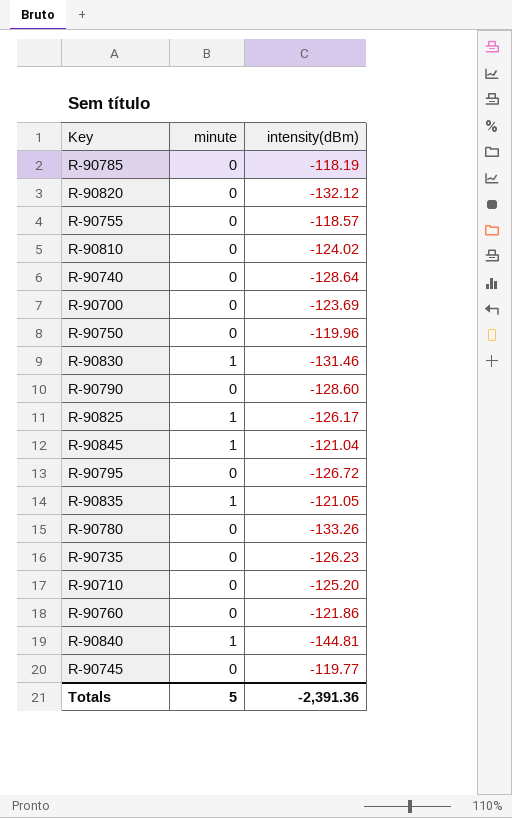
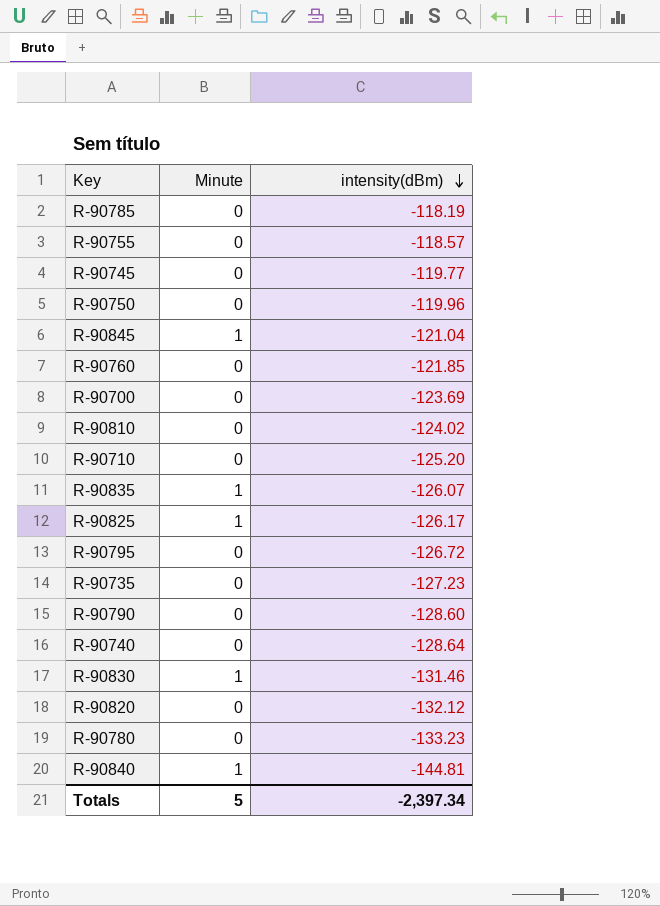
row order: none -> intensity(dBm) descending
column name: minute -> Minute
R-90760 | intensity(dBm): -121.86 -> -121.85
R-90835 | intensity(dBm): -121.05 -> -126.07
R-90735 | intensity(dBm): -126.23 -> -127.23
R-90780 | intensity(dBm): -133.26 -> -133.23
Totals | intensity(dBm): -2,391.36 -> -2,397.34

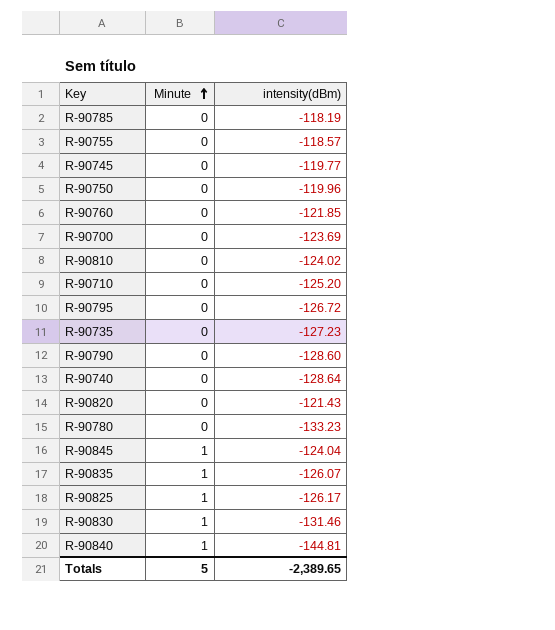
row order: intensity(dBm) descending -> Minute ascending
R-90820 | intensity(dBm): -132.12 -> -121.43
R-90845 | intensity(dBm): -121.04 -> -124.04
Totals | intensity(dBm): -2,397.34 -> -2,389.65

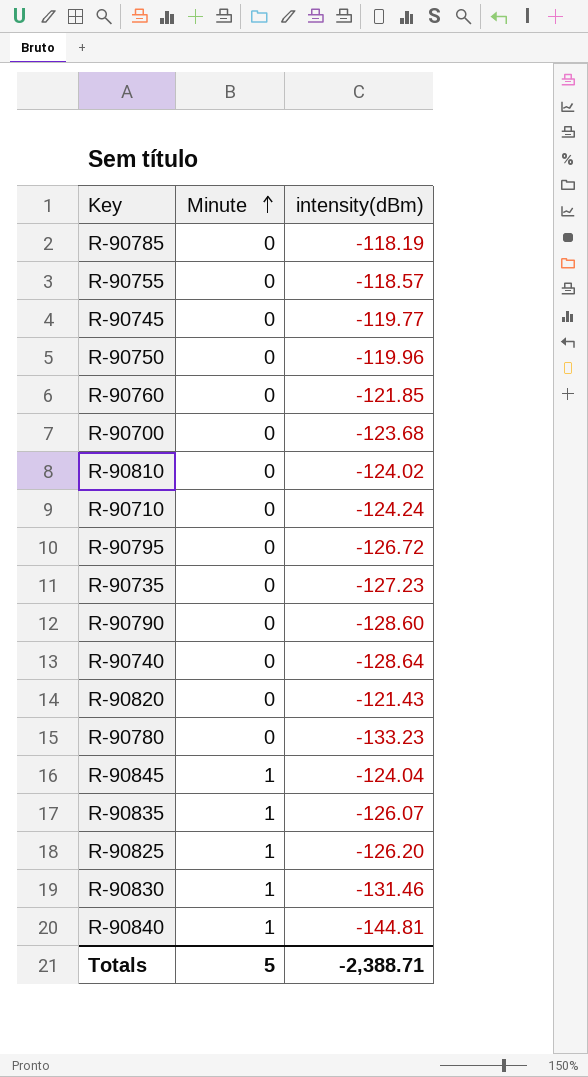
R-90700 | intensity(dBm): -123.69 -> -123.68
R-90710 | intensity(dBm): -125.20 -> -124.24
R-90825 | intensity(dBm): -126.17 -> -126.20
Totals | intensity(dBm): -2,389.65 -> -2,388.71

